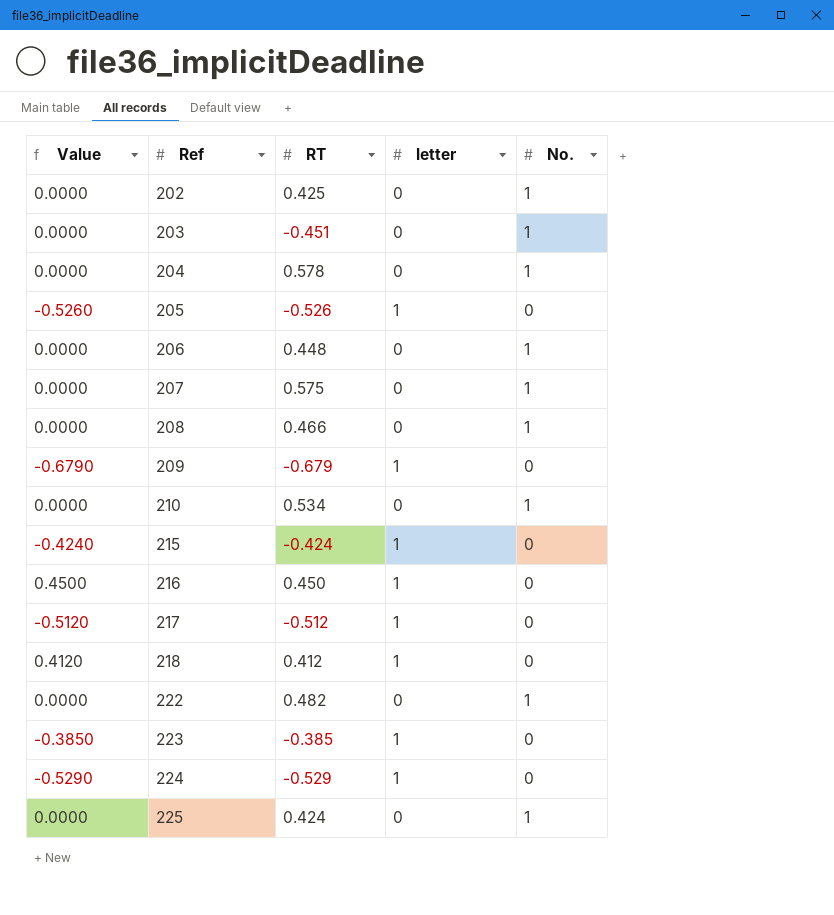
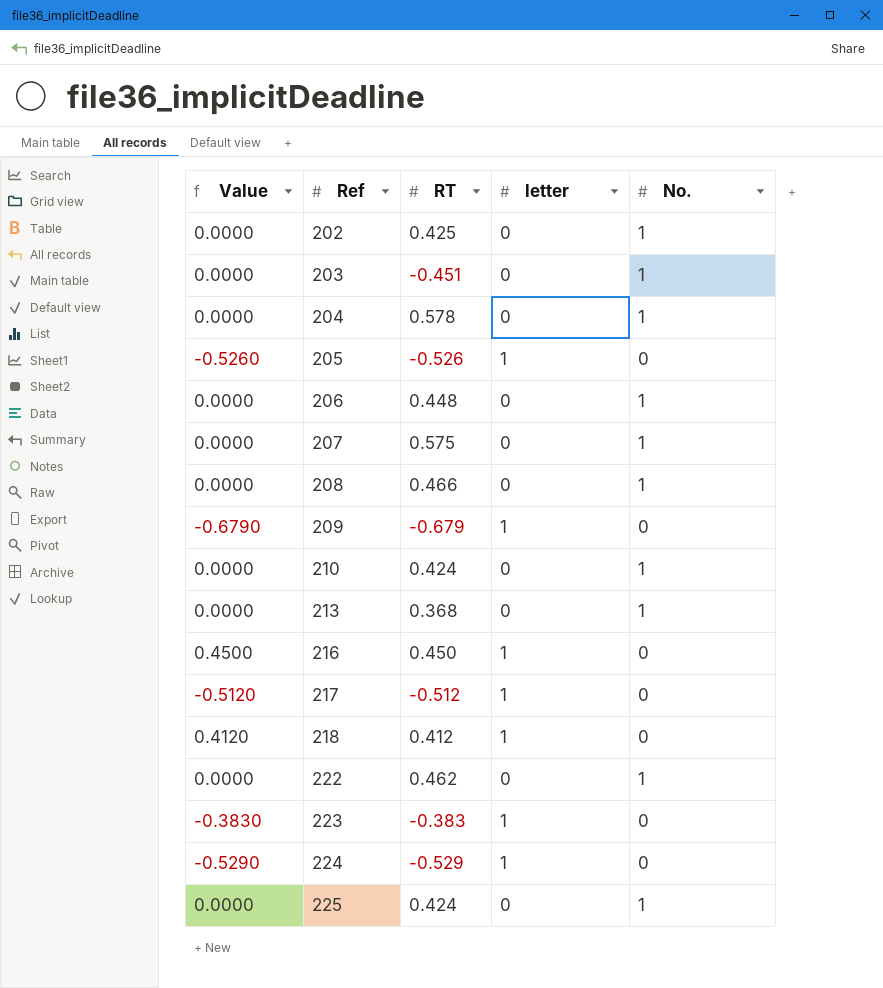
row 215: -0.4240 | -0.424 | 1 | 0 -> none
210 | RT: 0.534 -> 0.424
row 213: none -> 0.0000 | 0.368 | 0 | 1
222 | RT: 0.482 -> 0.462
223 | Value: -0.3850 -> -0.3830
223 | RT: -0.385 -> -0.383

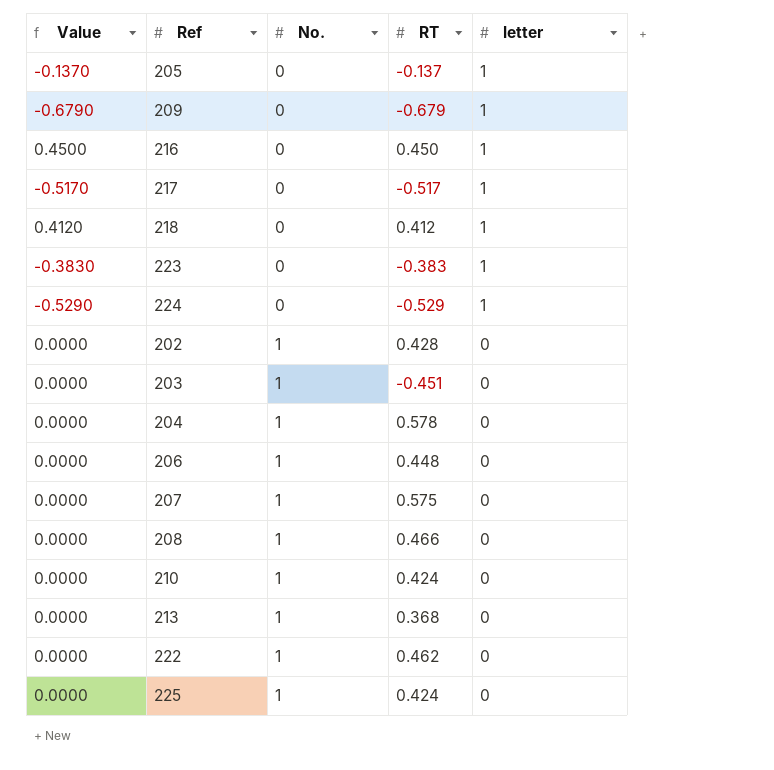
row order: Ref ascending -> No. ascending
column No. | position: 5 -> 3
205 | Value: -0.5260 -> -0.1370
205 | RT: -0.526 -> -0.137
217 | Value: -0.5120 -> -0.5170
217 | RT: -0.512 -> -0.517
202 | RT: 0.425 -> 0.428

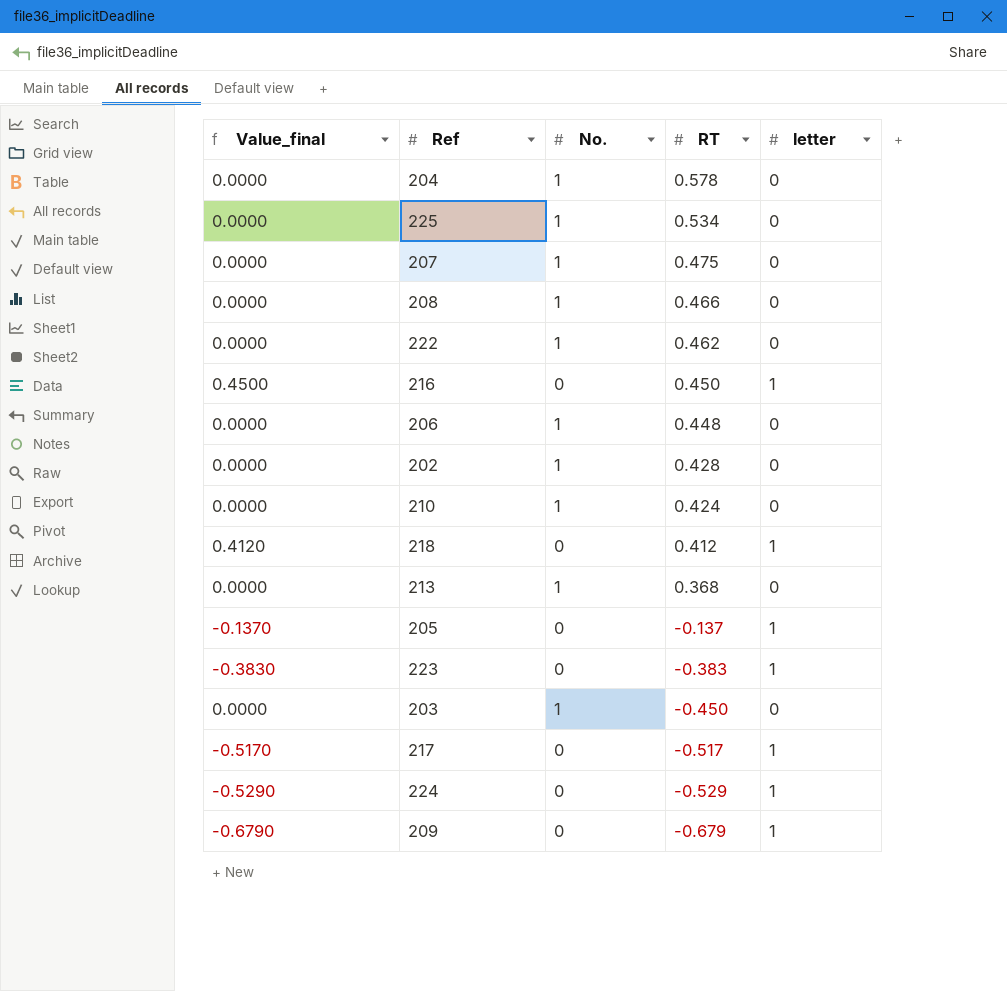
row order: No. ascending -> RT descending
column name: Value -> Value_final
225 | RT: 0.424 -> 0.534
207 | RT: 0.575 -> 0.475
203 | RT: -0.451 -> -0.450

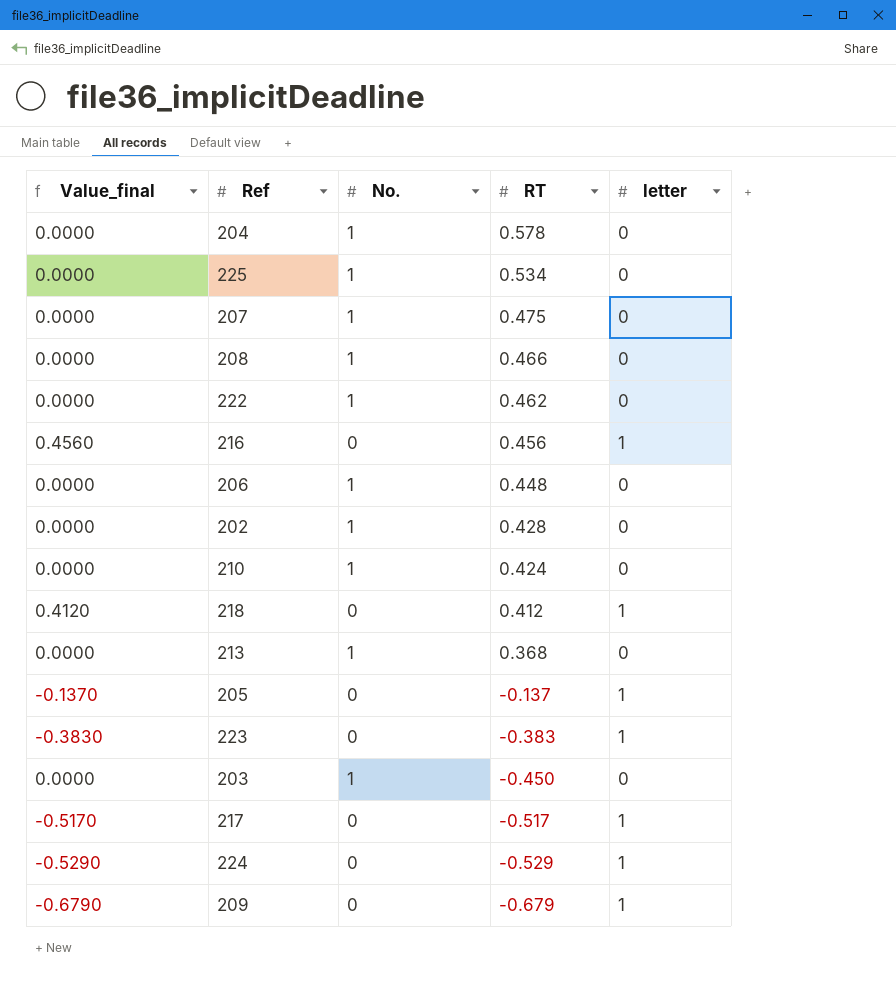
216 | Value_final: 0.4500 -> 0.4560
216 | RT: 0.450 -> 0.456

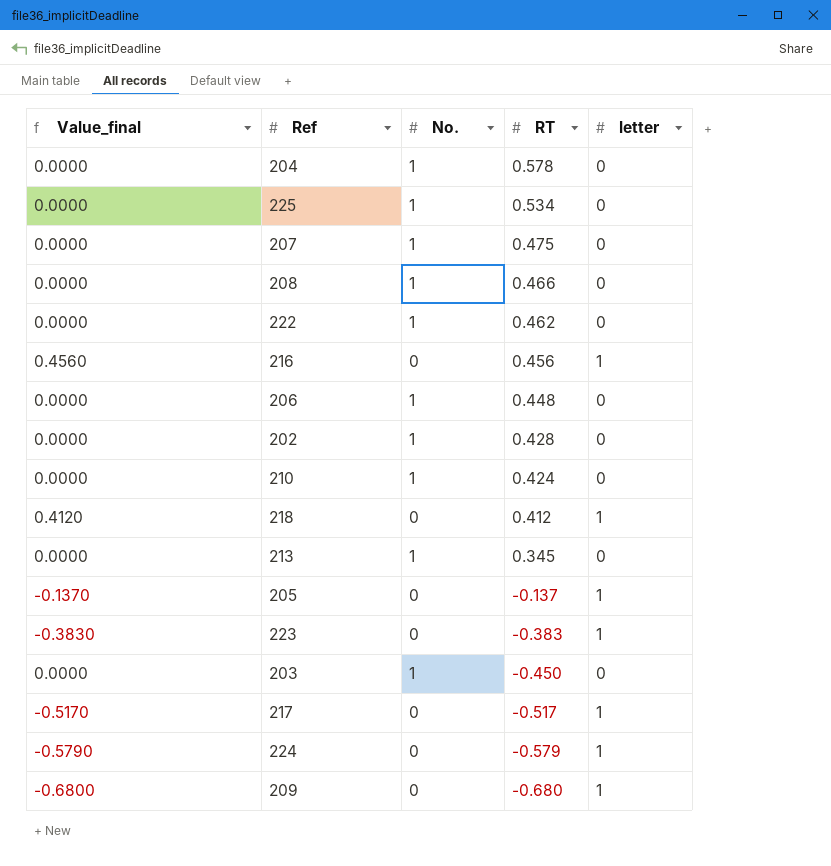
213 | RT: 0.368 -> 0.345
224 | Value_final: -0.5290 -> -0.5790
224 | RT: -0.529 -> -0.579
209 | Value_final: -0.6790 -> -0.6800
209 | RT: -0.679 -> -0.680

